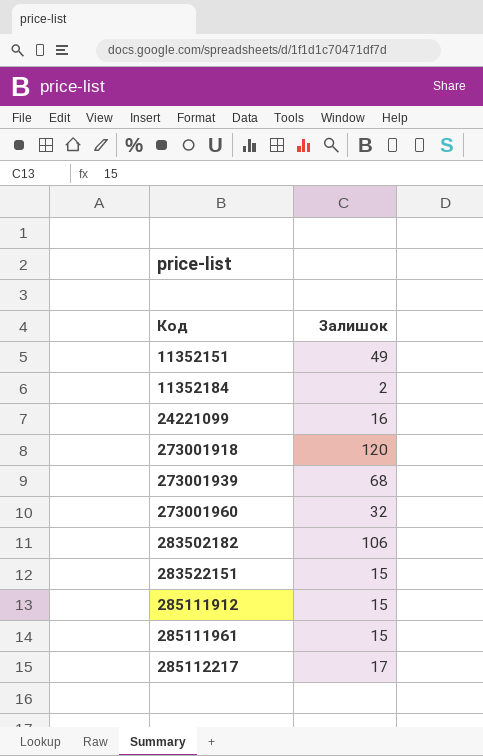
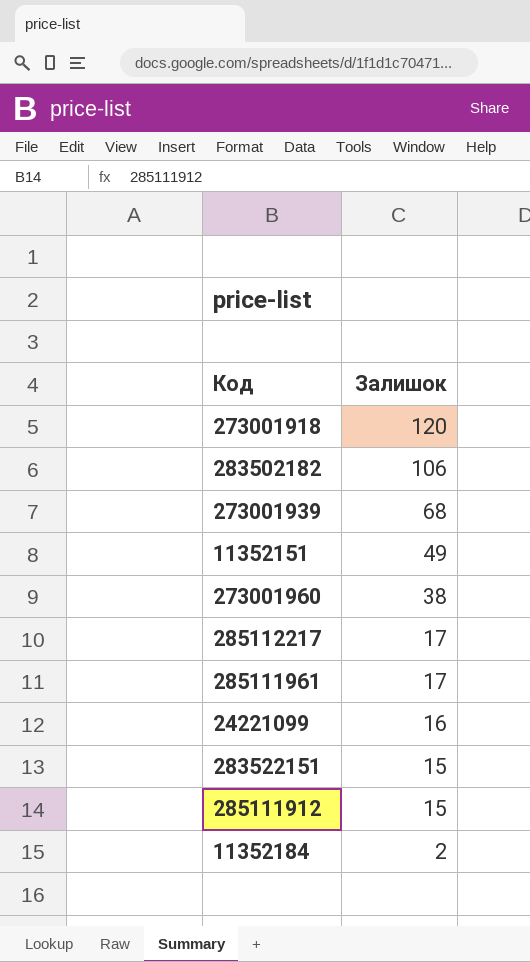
row order: Код ascending -> Залишок descending
273001960 | Залишок: 32 -> 38
285111961 | Залишок: 15 -> 17

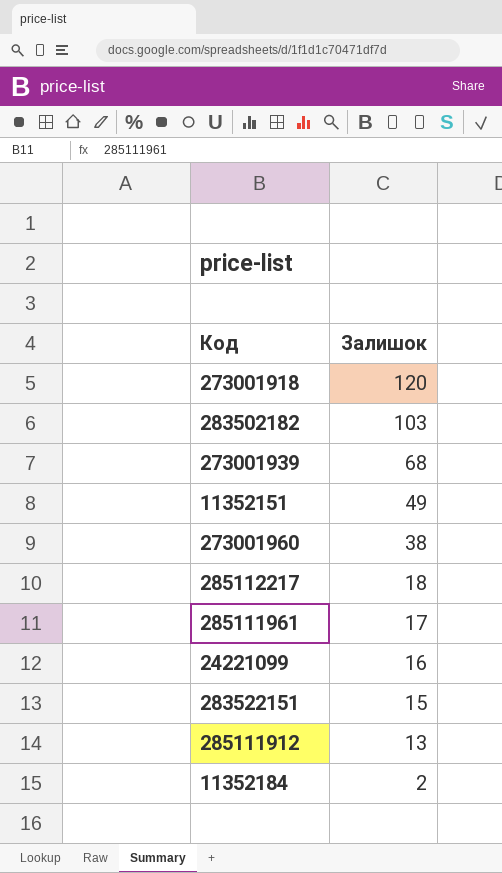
283502182 | Залишок: 106 -> 103
285112217 | Залишок: 17 -> 18
285111912 | Залишок: 15 -> 13

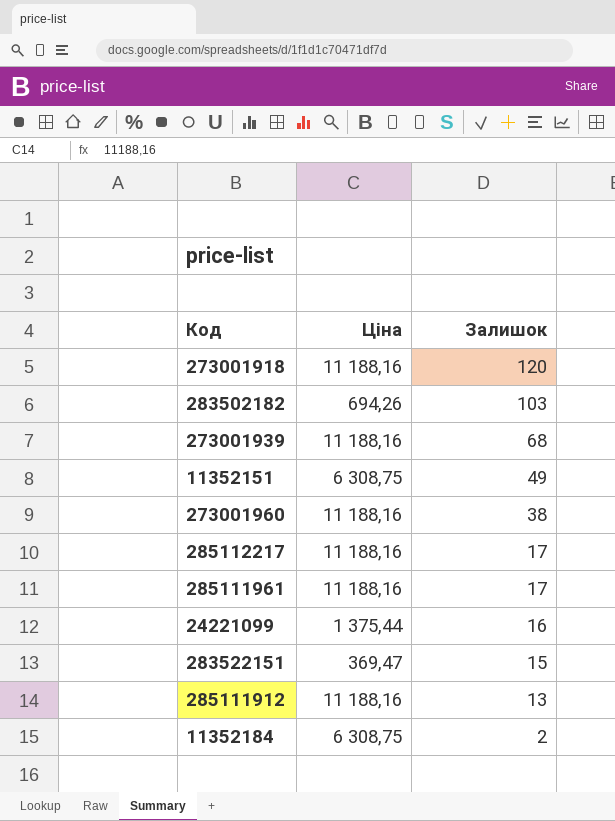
column Ціна | position: none -> 2
285112217 | Залишок: 18 -> 17

